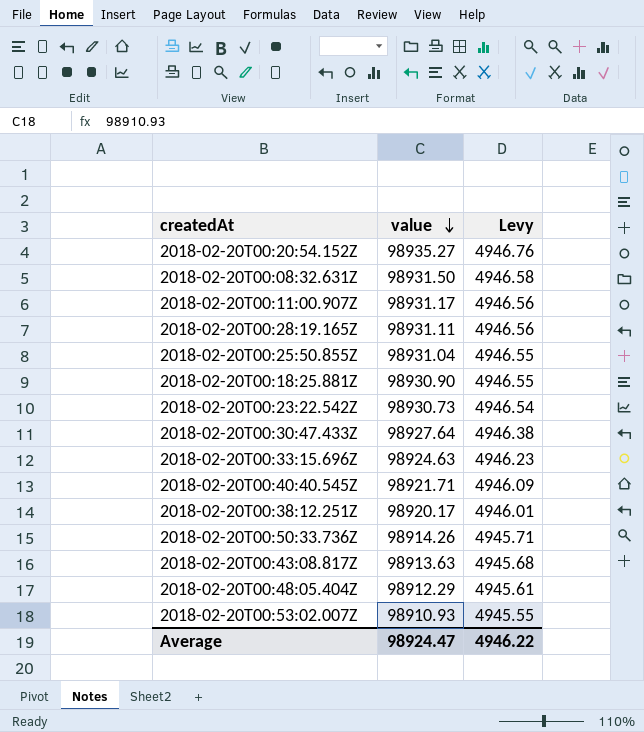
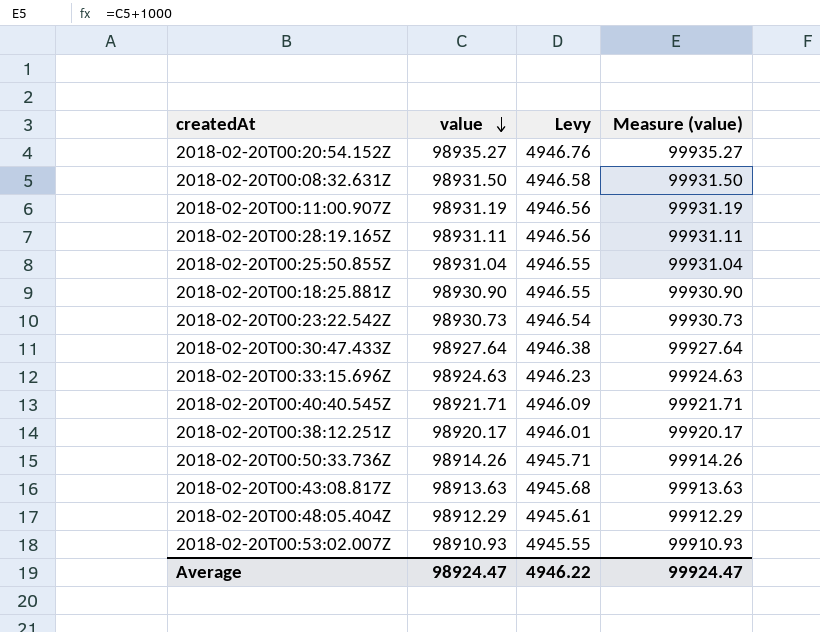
column Measure (value) | formula: none -> [value] + 1000
2018-02-20T00:11:00.907Z | value: 98931.17 -> 98931.19

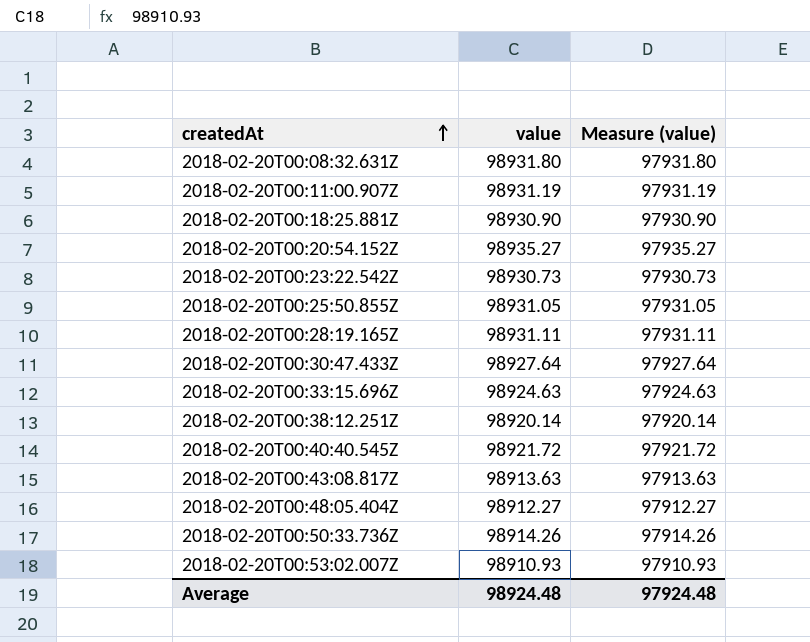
row order: value descending -> createdAt ascending
column Levy | formula: [value] * 0.05 -> none
column Measure (value) | formula: [value] + 1000 -> [value] - 1000
2018-02-20T00:08:32.631Z | value: 98931.50 -> 98931.80
2018-02-20T00:25:50.855Z | value: 98931.04 -> 98931.05
2018-02-20T00:38:12.251Z | value: 98920.17 -> 98920.14
2018-02-20T00:40:40.545Z | value: 98921.71 -> 98921.72
2018-02-20T00:48:05.404Z | value: 98912.29 -> 98912.27
Average | value: 98924.47 -> 98924.48
Average | Measure (value): 99924.47 -> 97924.48

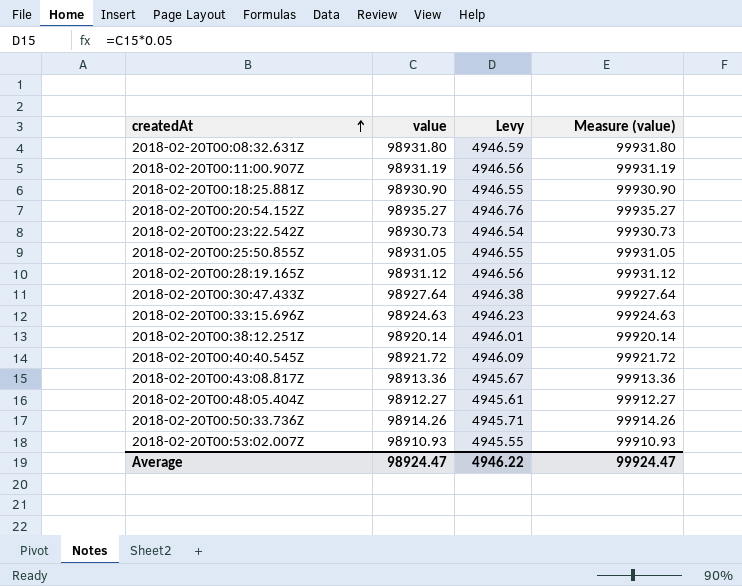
column Levy | formula: none -> [value] * 0.05
column Measure (value) | formula: [value] - 1000 -> [value] + 1000
2018-02-20T00:28:19.165Z | value: 98931.11 -> 98931.12
2018-02-20T00:43:08.817Z | value: 98913.63 -> 98913.36
Average | value: 98924.48 -> 98924.47
Average | Measure (value): 97924.48 -> 99924.47

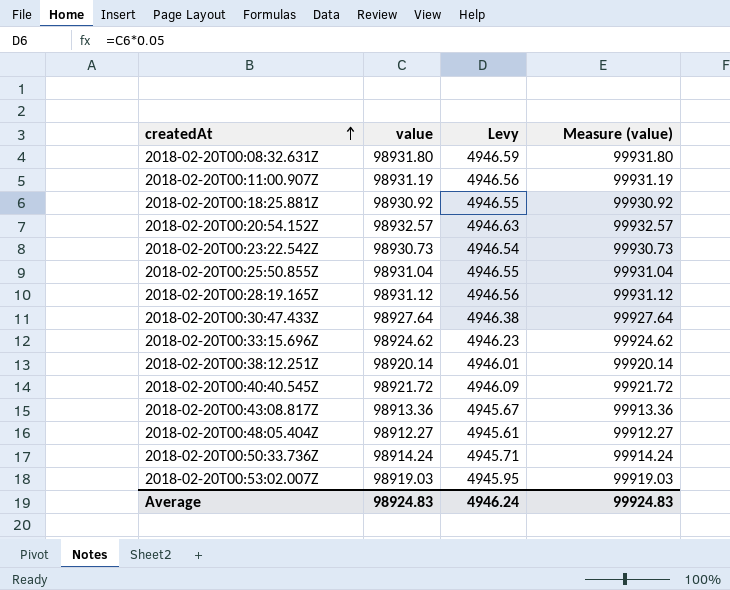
2018-02-20T00:18:25.881Z | value: 98930.90 -> 98930.92
2018-02-20T00:18:25.881Z | Measure (value): 99930.90 -> 99930.92
2018-02-20T00:20:54.152Z | value: 98935.27 -> 98932.57
2018-02-20T00:20:54.152Z | Levy: 4946.76 -> 4946.63
2018-02-20T00:20:54.152Z | Measure (value): 99935.27 -> 99932.57
2018-02-20T00:25:50.855Z | value: 98931.05 -> 98931.04
2018-02-20T00:25:50.855Z | Measure (value): 99931.05 -> 99931.04
2018-02-20T00:33:15.696Z | value: 98924.63 -> 98924.62
2018-02-20T00:33:15.696Z | Measure (value): 99924.63 -> 99924.62
2018-02-20T00:50:33.736Z | value: 98914.26 -> 98914.24
2018-02-20T00:50:33.736Z | Measure (value): 99914.26 -> 99914.24
2018-02-20T00:53:02.007Z | value: 98910.93 -> 98919.03
2018-02-20T00:53:02.007Z | Levy: 4945.55 -> 4945.95
2018-02-20T00:53:02.007Z | Measure (value): 99910.93 -> 99919.03
Average | value: 98924.47 -> 98924.83
Average | Levy: 4946.22 -> 4946.24
Average | Measure (value): 99924.47 -> 99924.83

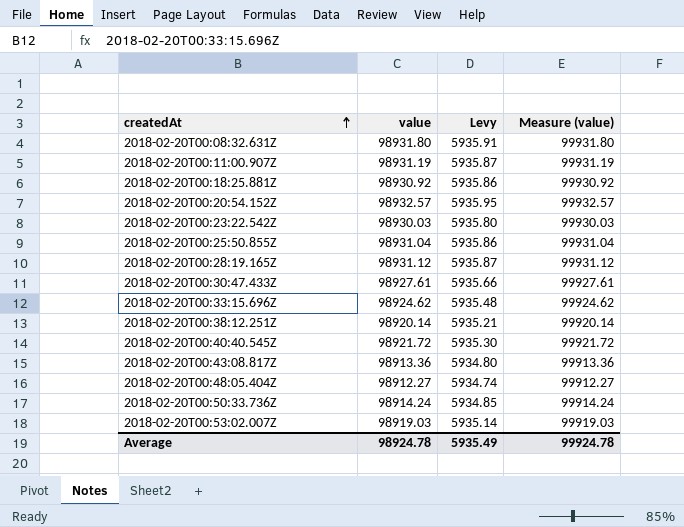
column Levy | formula: [value] * 0.05 -> [value] * 0.06
2018-02-20T00:23:22.542Z | value: 98930.73 -> 98930.03
2018-02-20T00:23:22.542Z | Measure (value): 99930.73 -> 99930.03
2018-02-20T00:30:47.433Z | value: 98927.64 -> 98927.61
2018-02-20T00:30:47.433Z | Measure (value): 99927.64 -> 99927.61
Average | value: 98924.83 -> 98924.78
Average | Levy: 4946.24 -> 5935.49
Average | Measure (value): 99924.83 -> 99924.78

